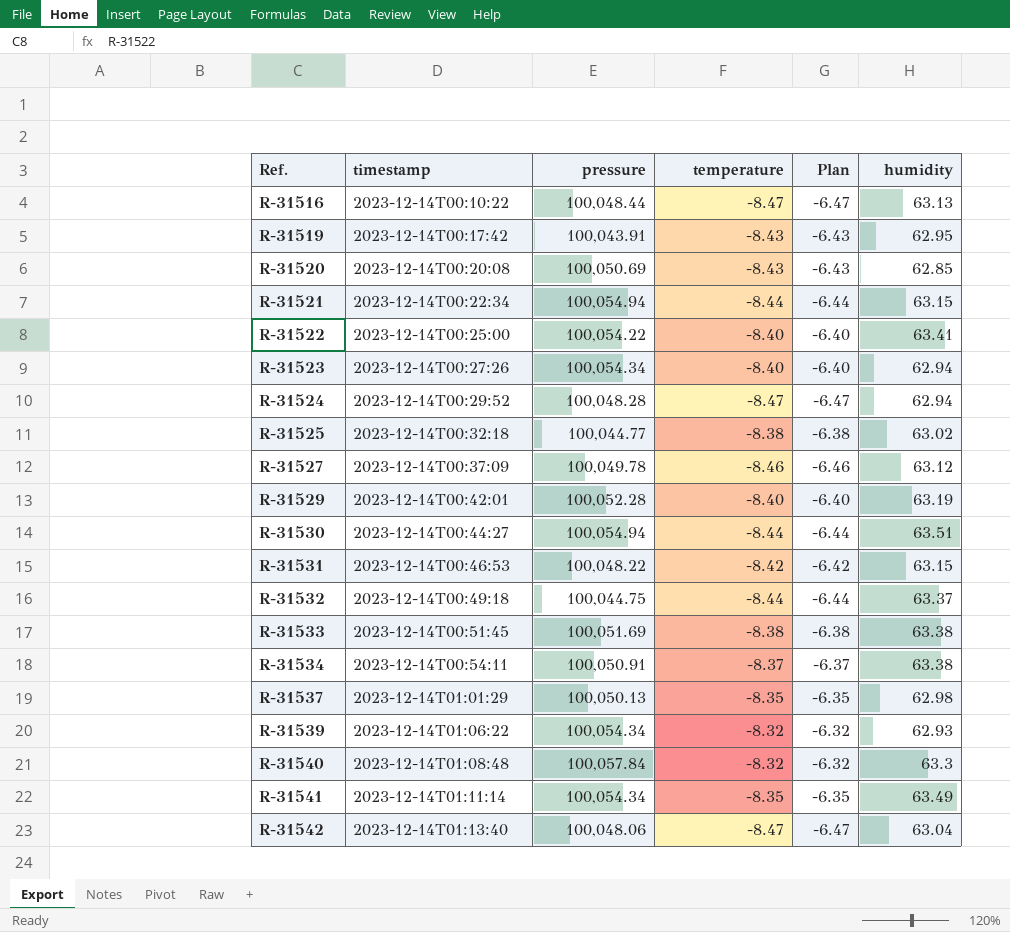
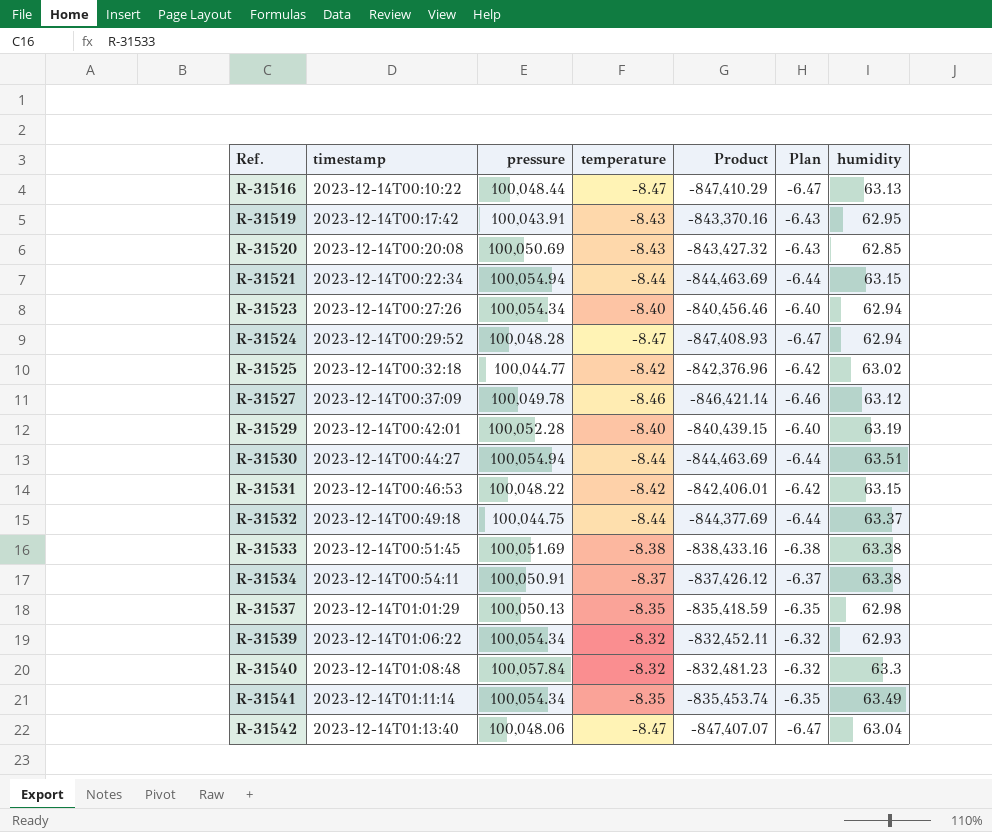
column Product | formula: none -> [pressure] * [temperature]
row R-31522: 2023-12-14T00:25:00 | 100,054.22 | -8.40 | -6.40 | 63.41 -> none
R-31525 | temperature: -8.38 -> -8.42
R-31525 | Plan: -6.38 -> -6.42

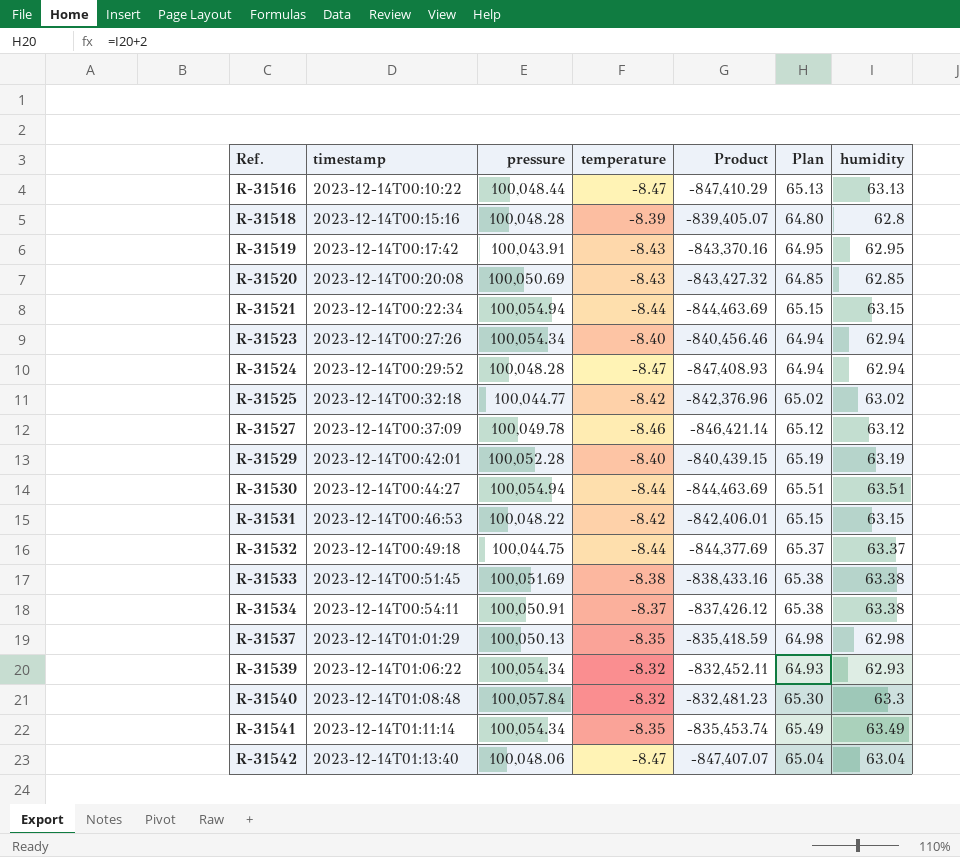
column Plan | formula: [temperature] + 2 -> [humidity] + 2
row R-31518: none -> 2023-12-14T00:15:16 | 100,048.28 | -8.39 | -839,405.07 | 64.80 | 62.8

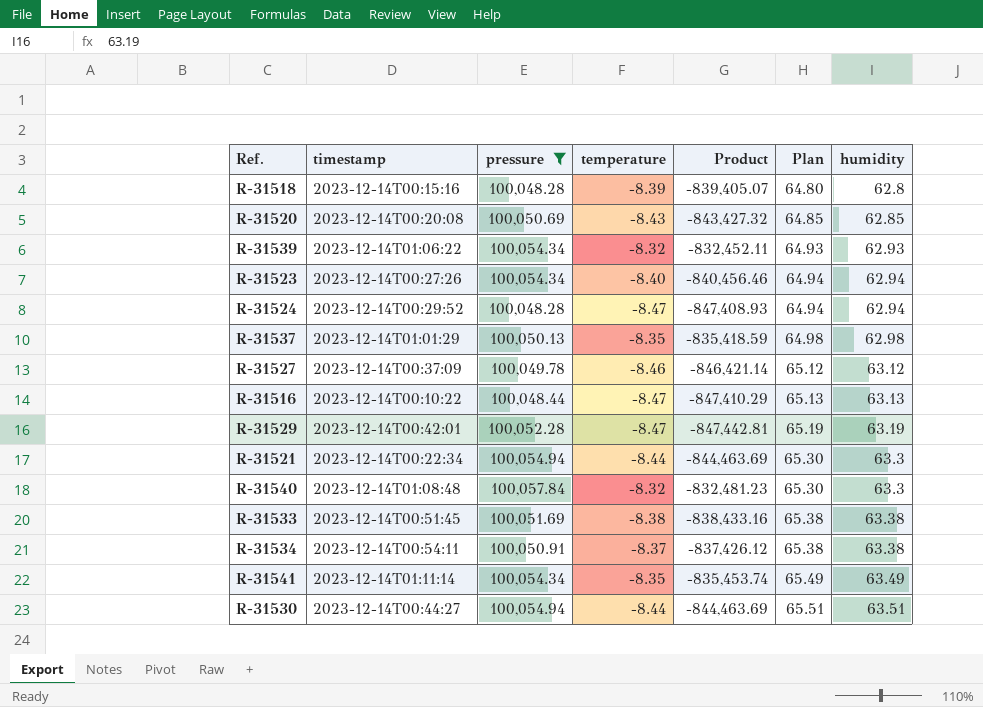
filter: none -> pressure >= 100,048.28
row order: Ref. ascending -> Plan ascending
R-31529 | temperature: -8.40 -> -8.47
R-31529 | Product: -840,439.15 -> -847,442.81
R-31521 | Plan: 65.15 -> 65.30
R-31521 | humidity: 63.15 -> 63.3

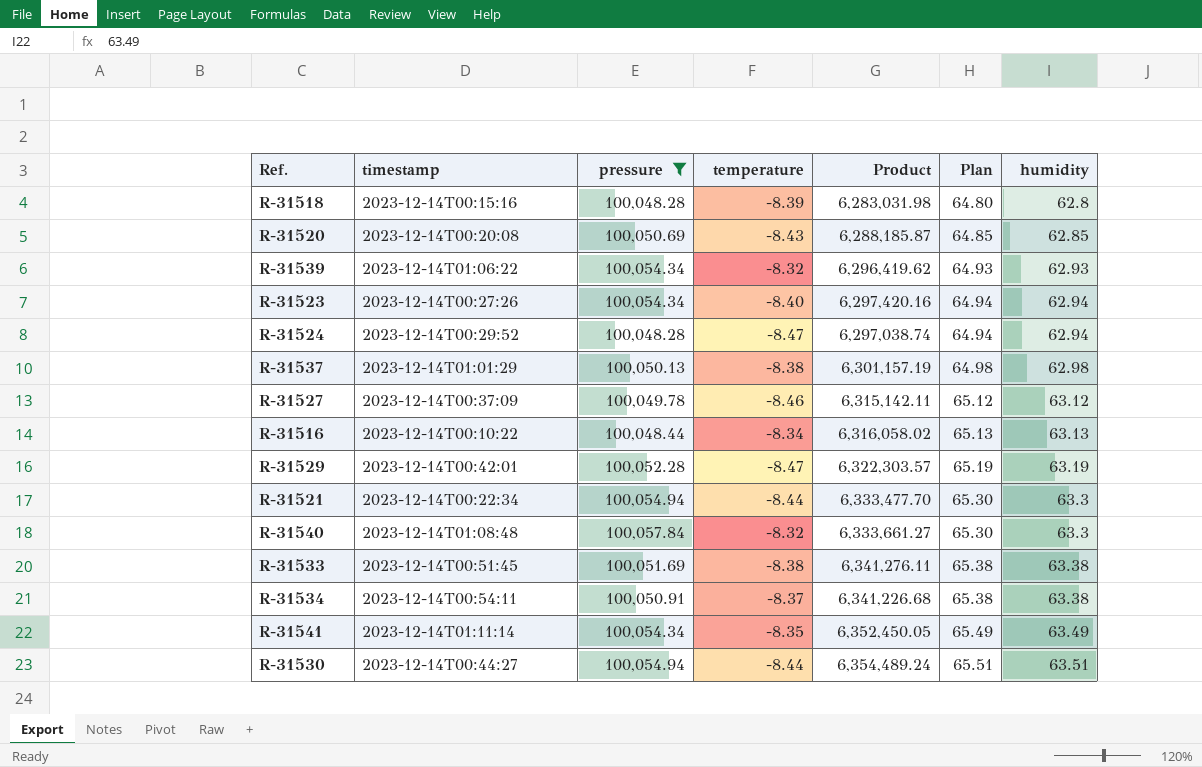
column Product | formula: [pressure] * [temperature] -> [pressure] * [humidity]
R-31537 | temperature: -8.35 -> -8.38
R-31516 | temperature: -8.47 -> -8.34

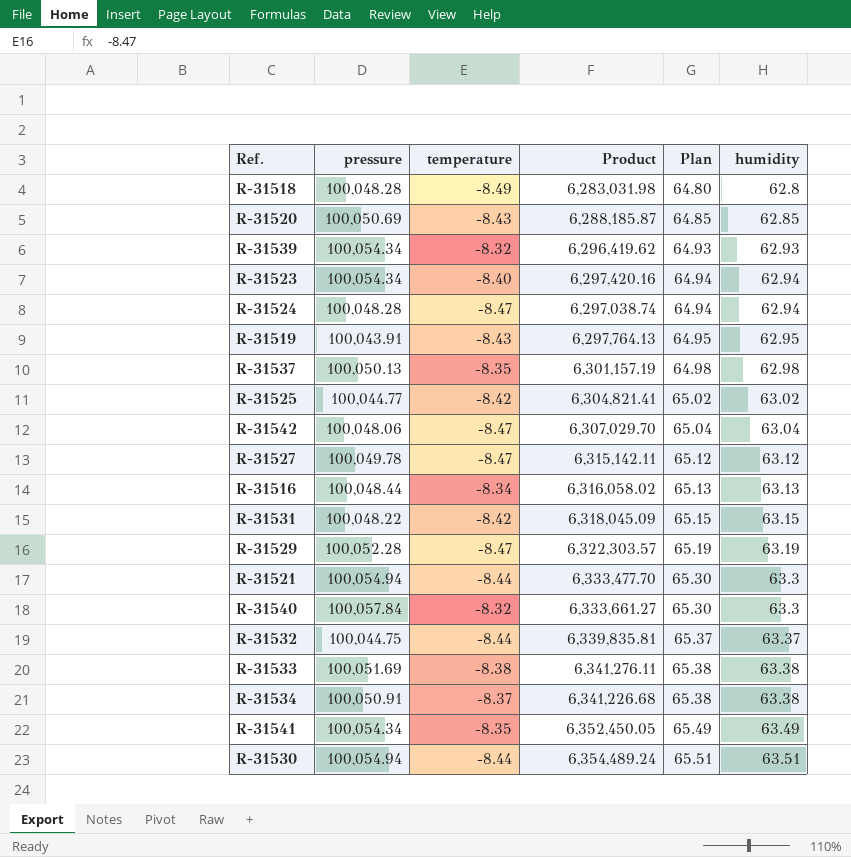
filter: pressure >= 100,048.28 -> none
column timestamp | position: 2 -> none
R-31518 | temperature: -8.39 -> -8.49
R-31537 | temperature: -8.38 -> -8.35
R-31527 | temperature: -8.46 -> -8.47

